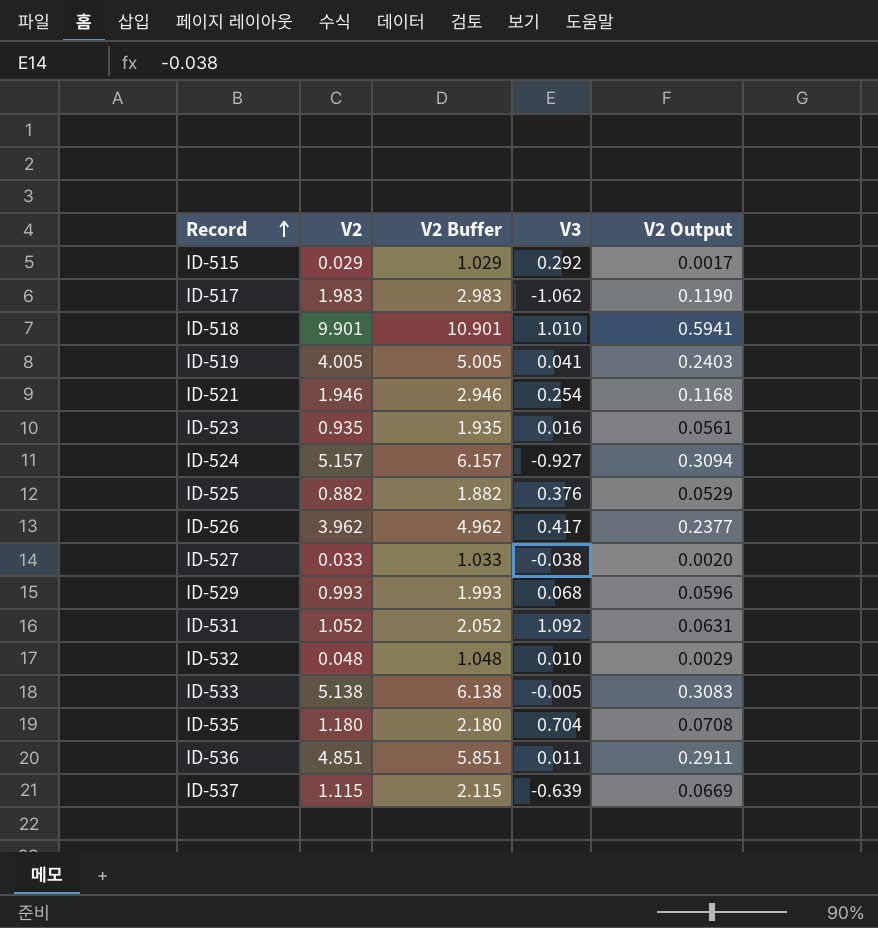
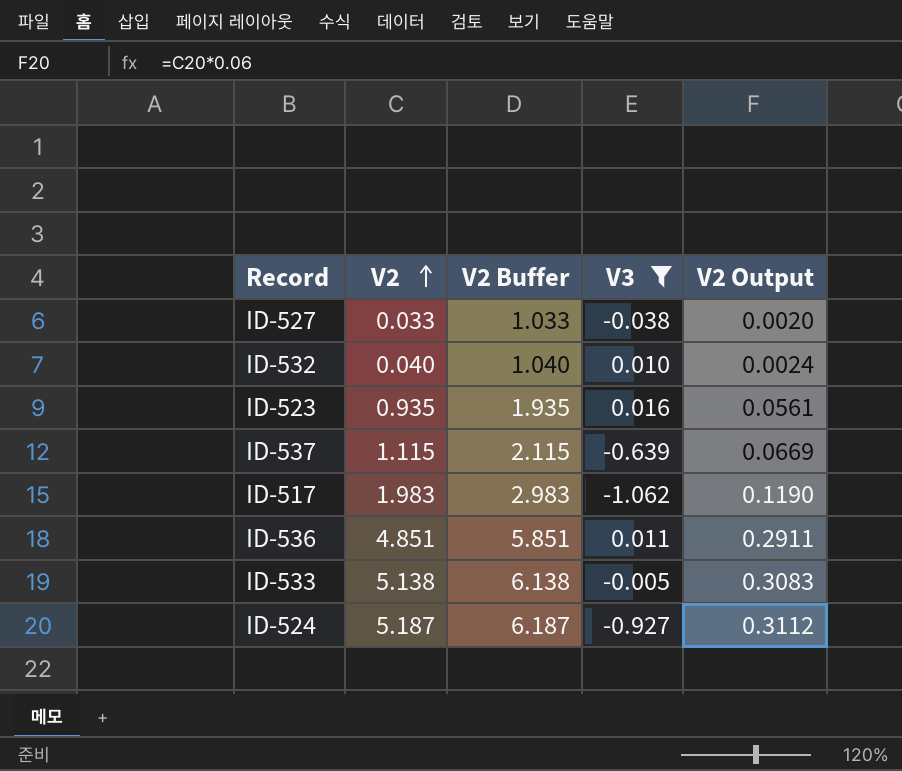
filter: none -> V3 <= 0.016
row order: Record ascending -> V2 ascending
ID-532 | V2: 0.048 -> 0.040
ID-532 | V2 Buffer: 1.048 -> 1.040
ID-532 | V2 Output: 0.0029 -> 0.0024
ID-524 | V2: 5.157 -> 5.187
ID-524 | V2 Buffer: 6.157 -> 6.187
ID-524 | V2 Output: 0.3094 -> 0.3112

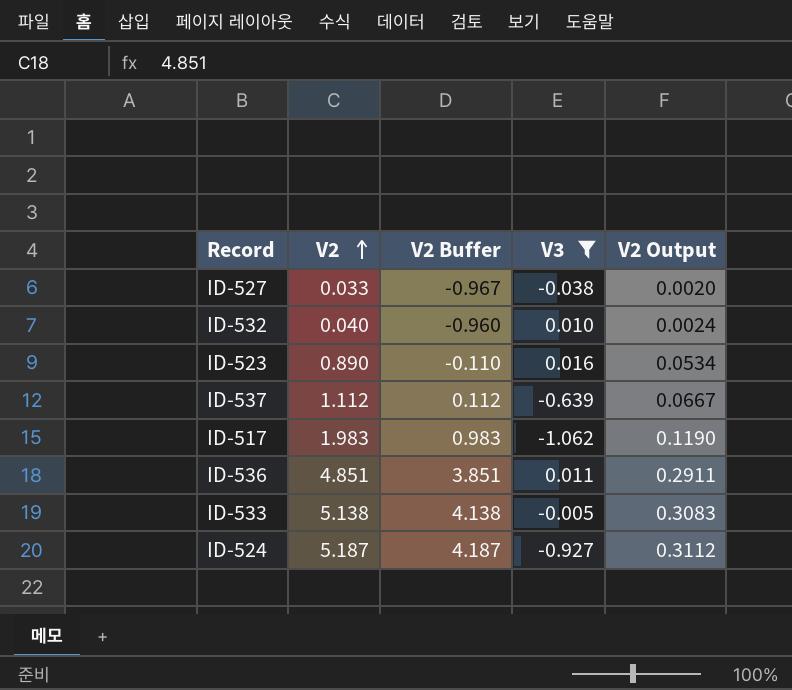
column V2 Buffer | formula: [V2] + 1 -> [V2] - 1
ID-523 | V2: 0.935 -> 0.890
ID-523 | V2 Output: 0.0561 -> 0.0534
ID-537 | V2: 1.115 -> 1.112
ID-537 | V2 Output: 0.0669 -> 0.0667

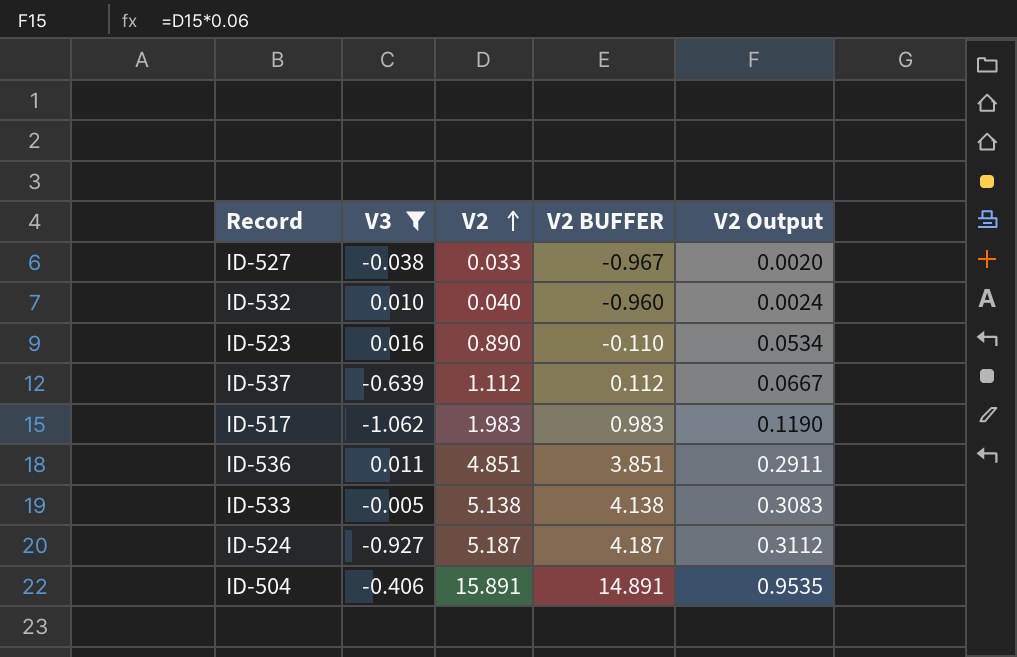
column V3 | position: 4 -> 2
column name: V2 Buffer -> V2 BUFFER
row ID-504: none -> -0.406 | 15.891 | 14.891 | 0.9535

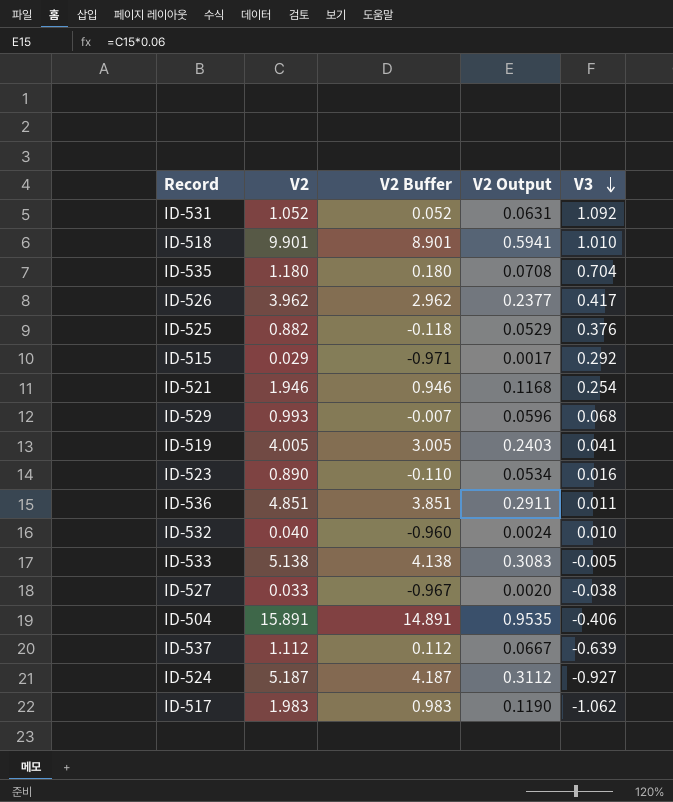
filter: V3 <= 0.016 -> none
row order: V2 ascending -> V3 descending
column name: V2 BUFFER -> V2 Buffer
column V3 | position: 2 -> 5

